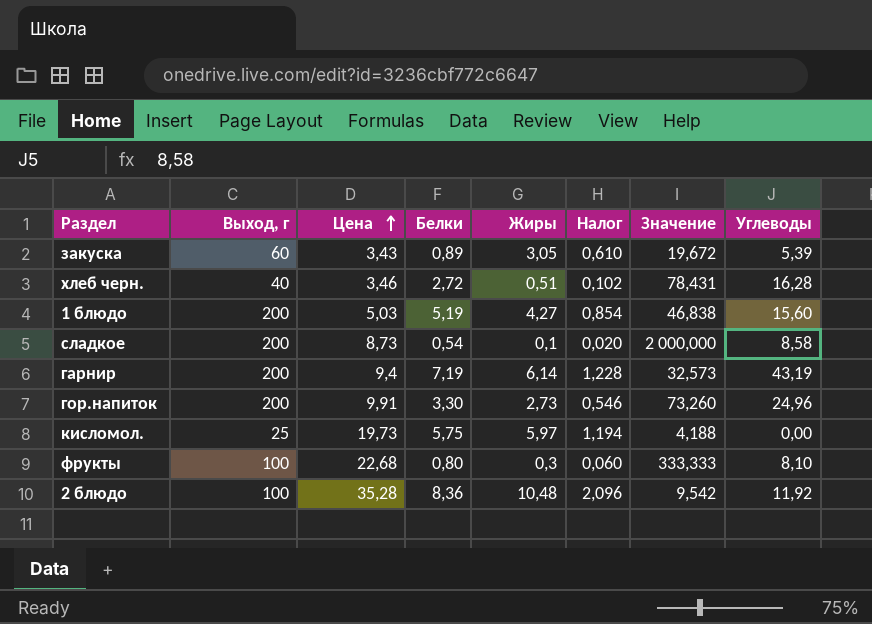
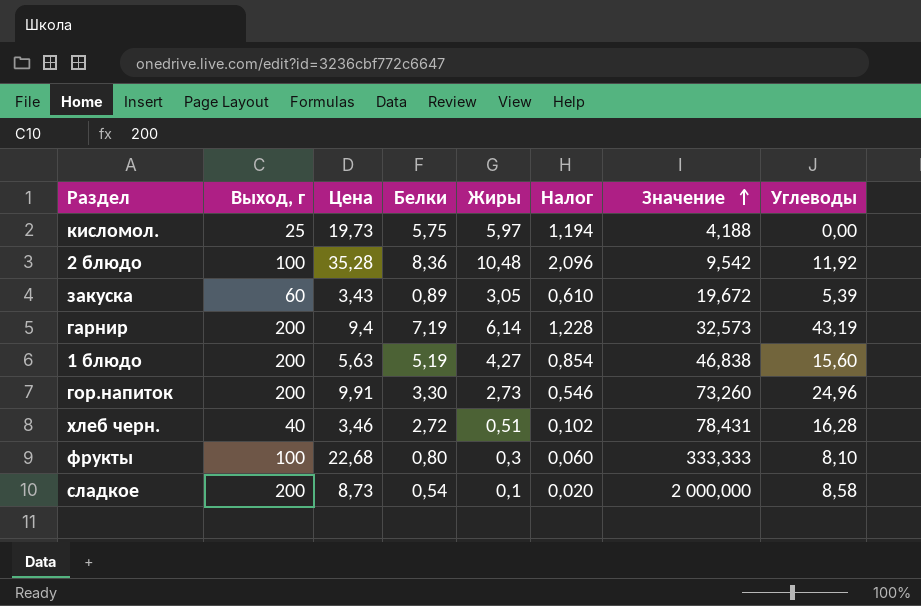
row order: Цена ascending -> Значение ascending
1 блюдо | Цена: 5,03 -> 5,63

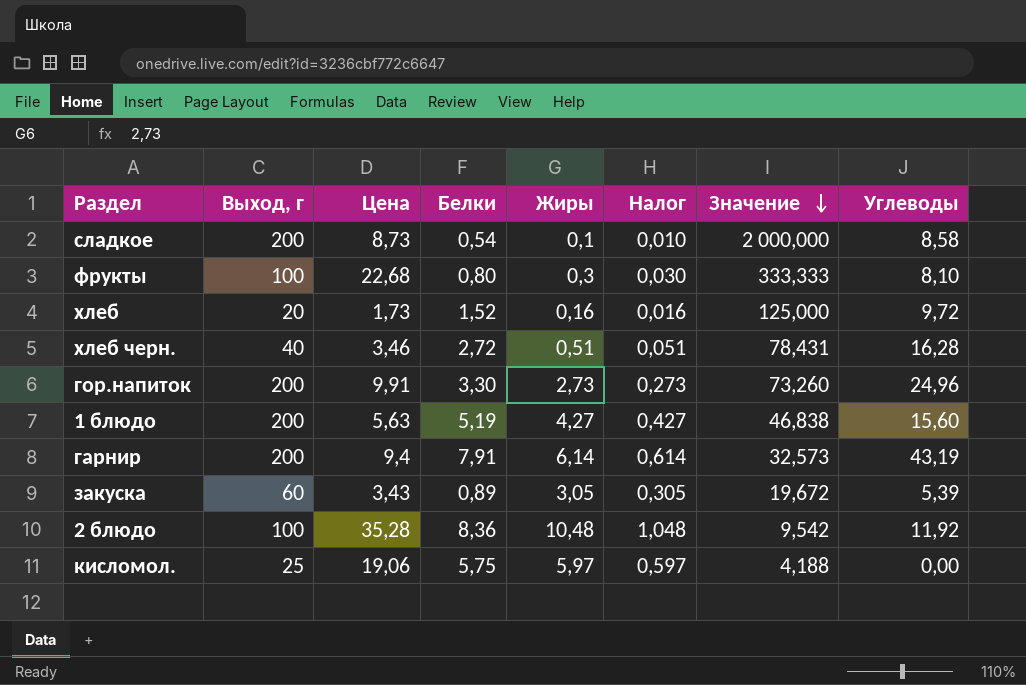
row order: Значение ascending -> Значение descending
column Налог | formula: [Жиры] * 0,2 -> [Жиры] * 0,1
row хлеб: none -> 20 | 1,73 | 1,52 | 0,16 | 0,016 | 125,000 | 9,72
гарнир | Белки: 7,19 -> 7,91
кисломол. | Цена: 19,73 -> 19,06

